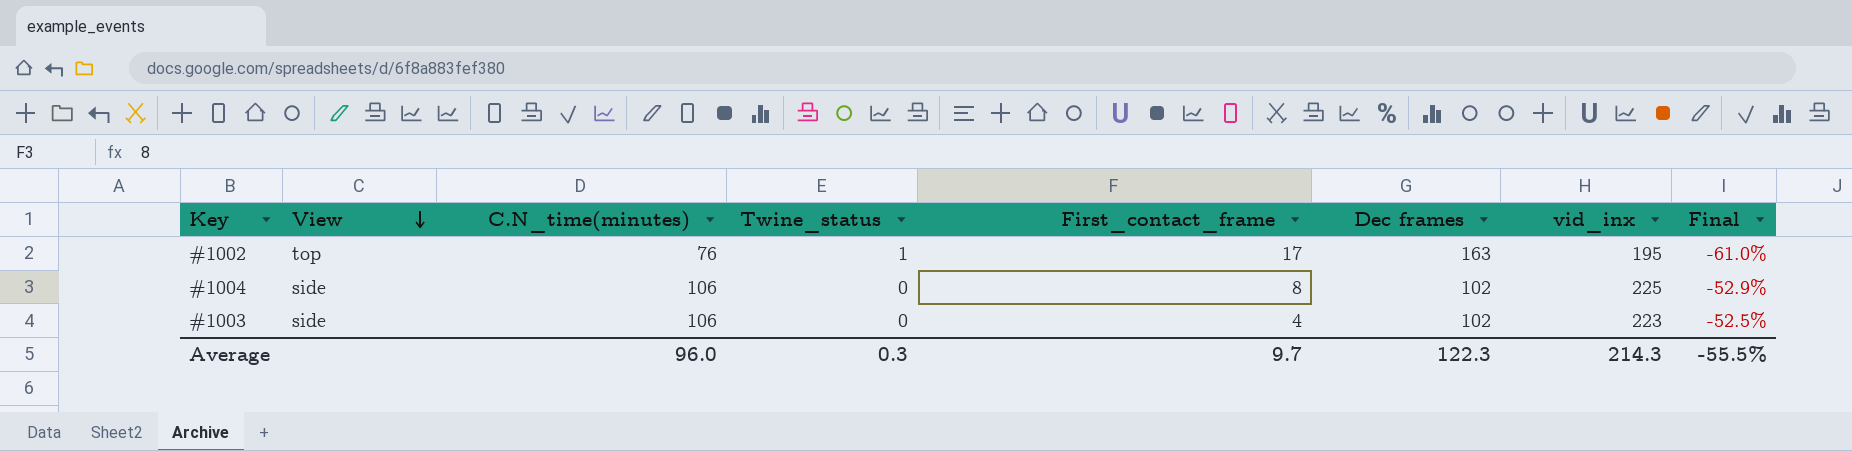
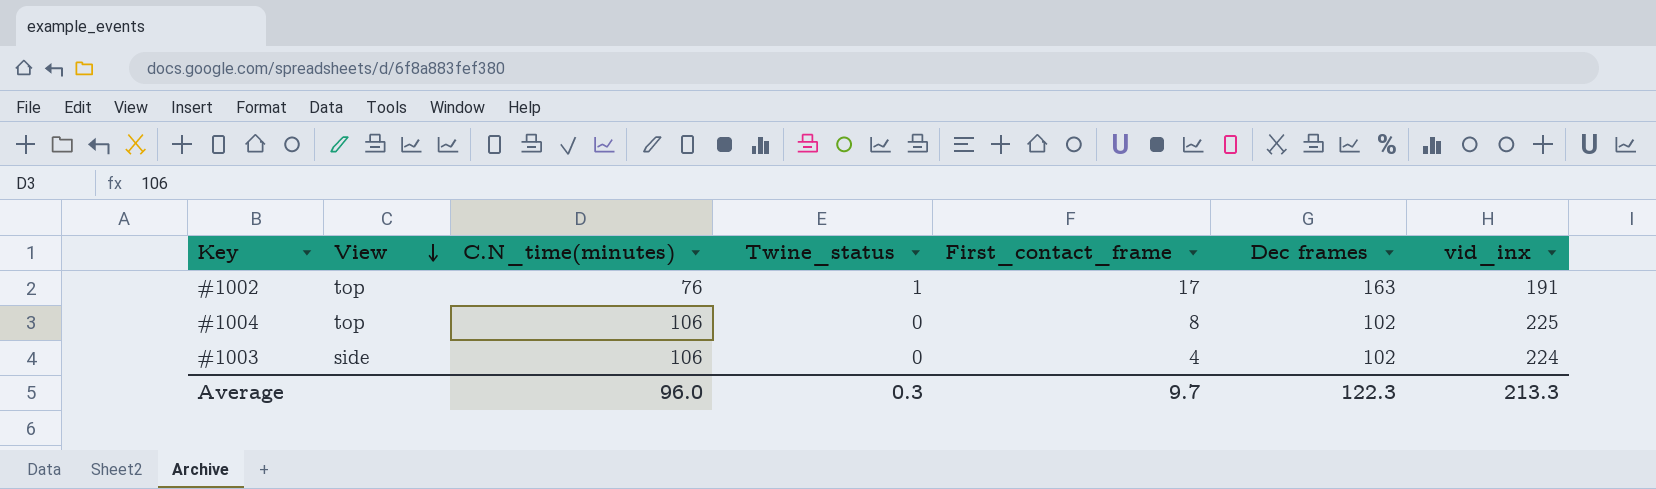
column Final | formula: ([C.N_time(minutes)] - [vid_inx]) / [vid_inx] -> none
#1002 | vid_inx: 195 -> 191
#1004 | View: side -> top
#1003 | vid_inx: 223 -> 224
Average | vid_inx: 214.3 -> 213.3

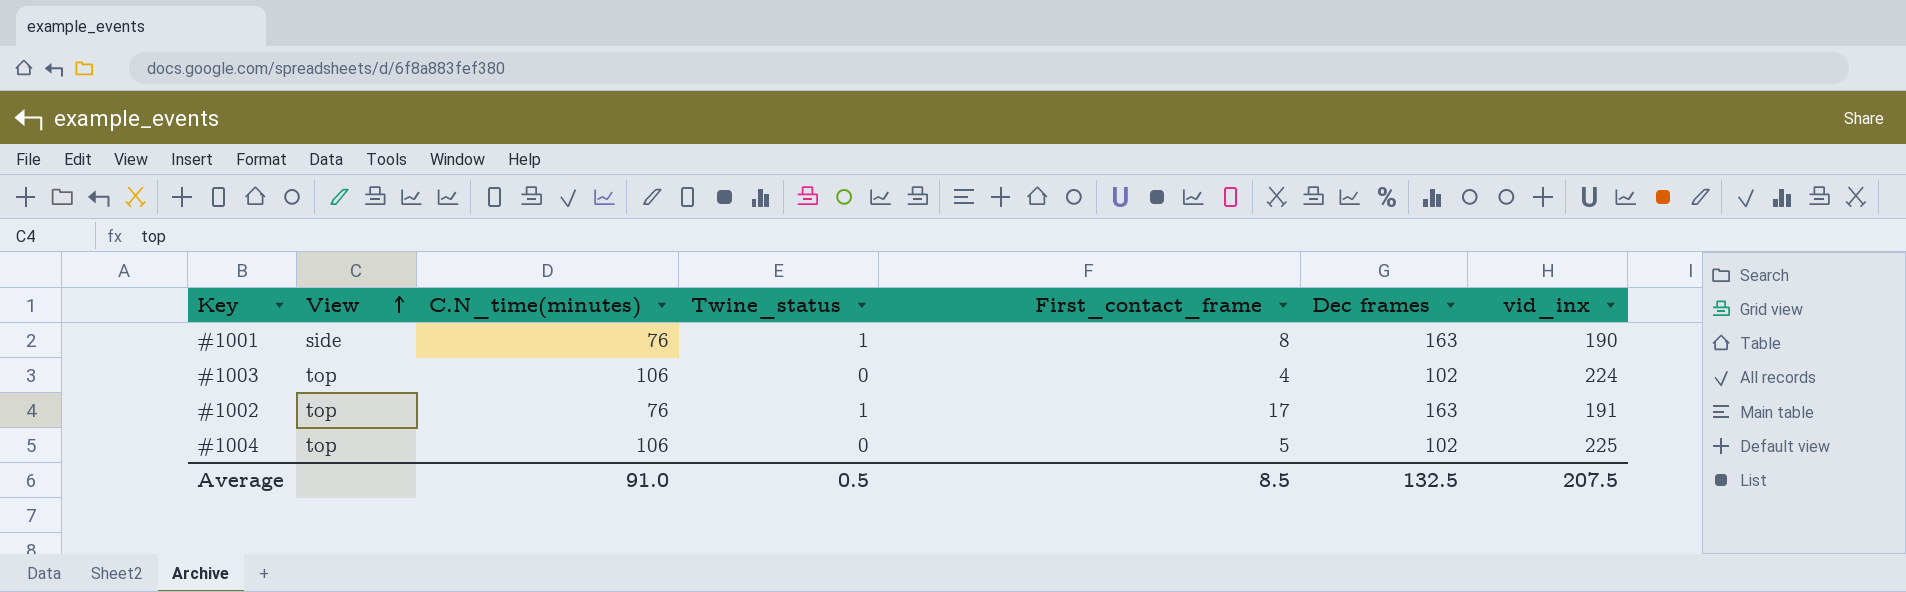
row order: View descending -> View ascending
row #1001: none -> side | 76 | 1 | 8 | 163 | 190
#1003 | View: side -> top
#1004 | First_contact_frame: 8 -> 5
Average | C.N_time(minutes): 96.0 -> 91.0
Average | Twine_status: 0.3 -> 0.5
Average | First_contact_frame: 9.7 -> 8.5
Average | Dec frames: 122.3 -> 132.5
Average | vid_inx: 213.3 -> 207.5

